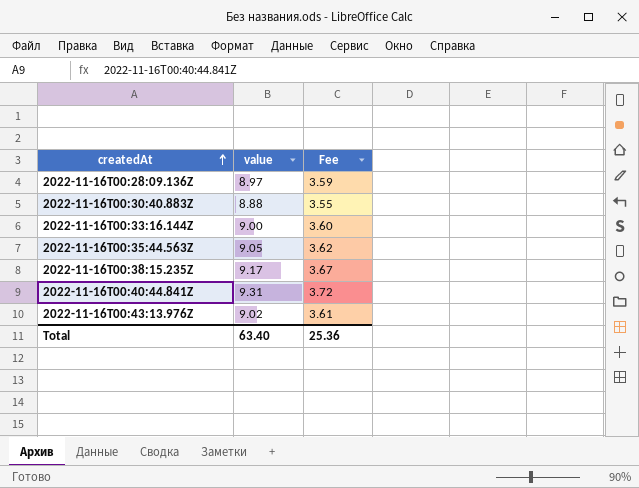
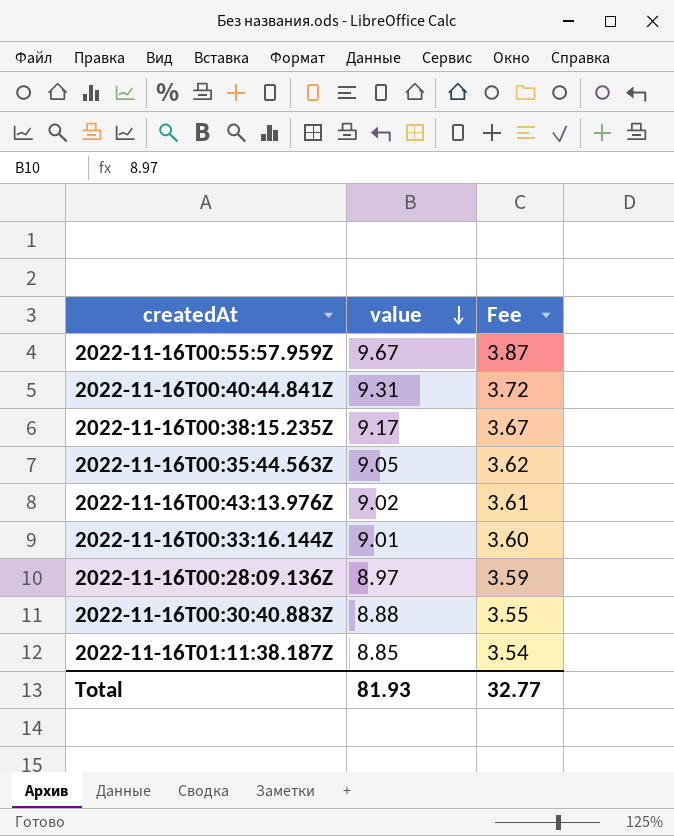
row order: createdAt ascending -> value descending
row 2022-11-16T00:55:57.959Z: none -> 9.67 | 3.87
2022-11-16T00:33:16.144Z | value: 9.00 -> 9.01
row 2022-11-16T01:11:38.187Z: none -> 8.85 | 3.54
Total | value: 63.40 -> 81.93
Total | Fee: 25.36 -> 32.77

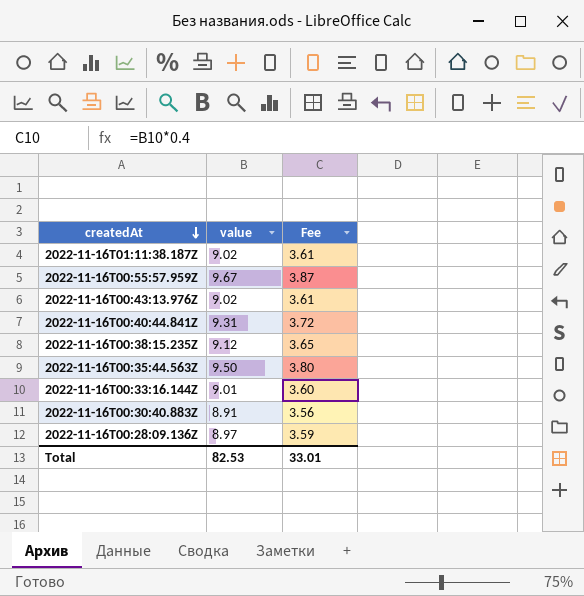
row order: value descending -> createdAt descending
2022-11-16T01:11:38.187Z | value: 8.85 -> 9.02
2022-11-16T01:11:38.187Z | Fee: 3.54 -> 3.61
2022-11-16T00:38:15.235Z | value: 9.17 -> 9.12
2022-11-16T00:38:15.235Z | Fee: 3.67 -> 3.65
2022-11-16T00:35:44.563Z | value: 9.05 -> 9.50
2022-11-16T00:35:44.563Z | Fee: 3.62 -> 3.80
2022-11-16T00:30:40.883Z | value: 8.88 -> 8.91
2022-11-16T00:30:40.883Z | Fee: 3.55 -> 3.56
Total | value: 81.93 -> 82.53
Total | Fee: 32.77 -> 33.01

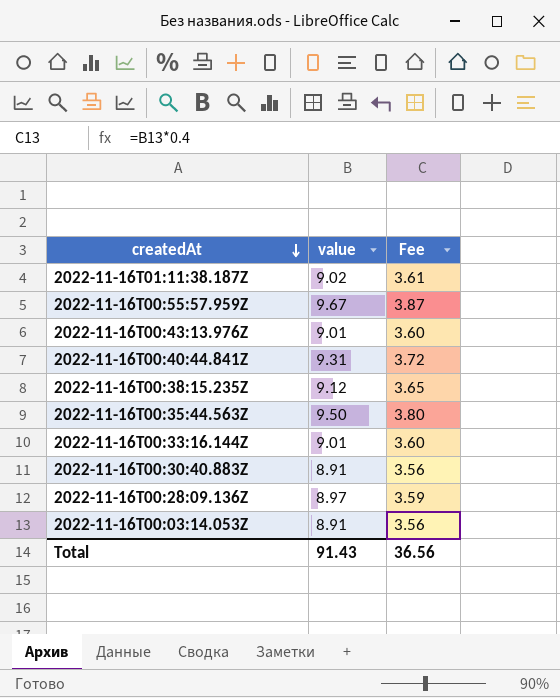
2022-11-16T00:43:13.976Z | value: 9.02 -> 9.01
2022-11-16T00:43:13.976Z | Fee: 3.61 -> 3.60
row 2022-11-16T00:03:14.053Z: none -> 8.91 | 3.56
Total | value: 82.53 -> 91.43
Total | Fee: 33.01 -> 36.56

